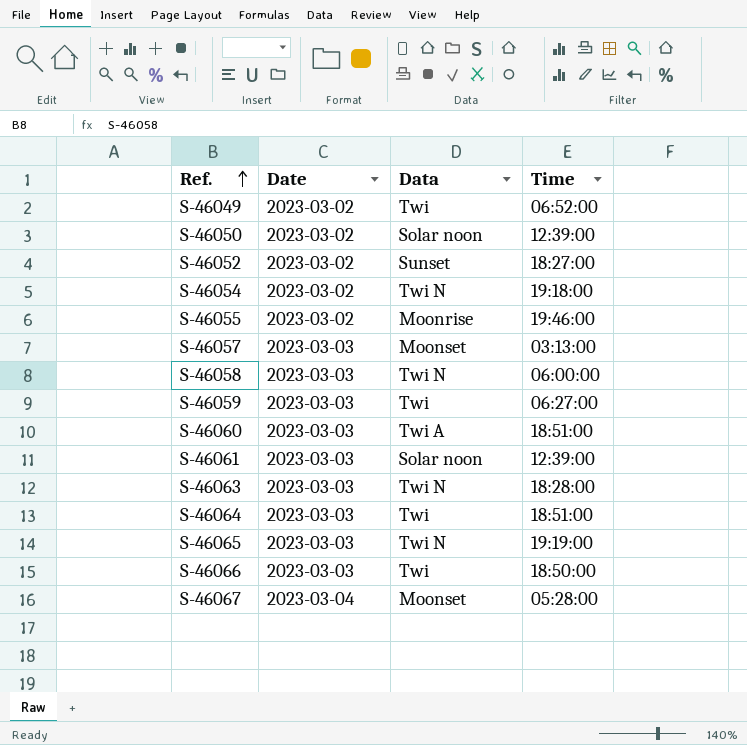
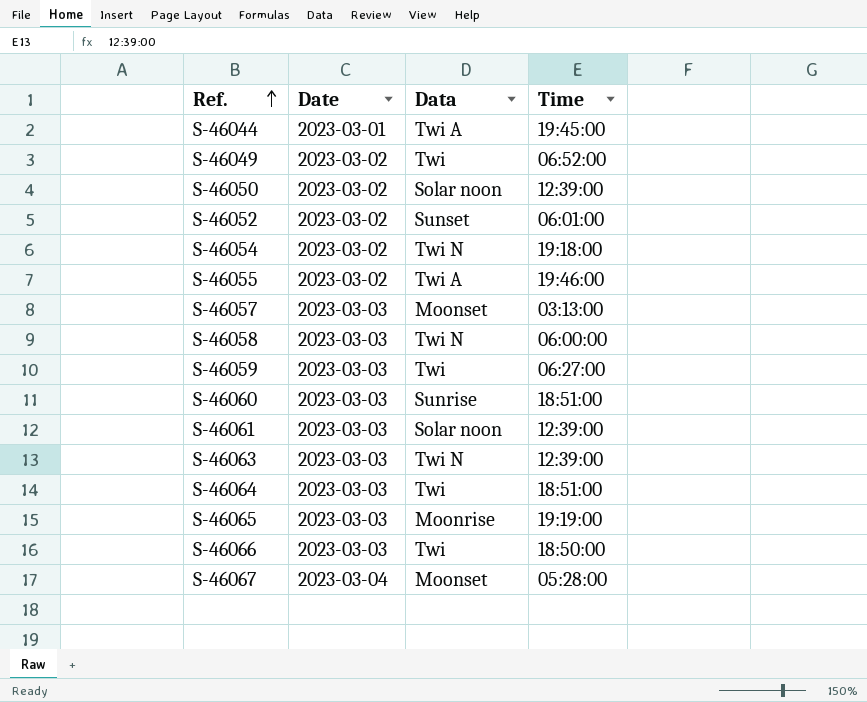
row S-46044: none -> 2023-03-01 | Twi A | 19:45:00
S-46052 | Time: 18:27:00 -> 06:01:00
S-46055 | Data: Moonrise -> Twi A
S-46060 | Data: Twi A -> Sunrise
S-46063 | Time: 18:28:00 -> 12:39:00
S-46065 | Data: Twi N -> Moonrise

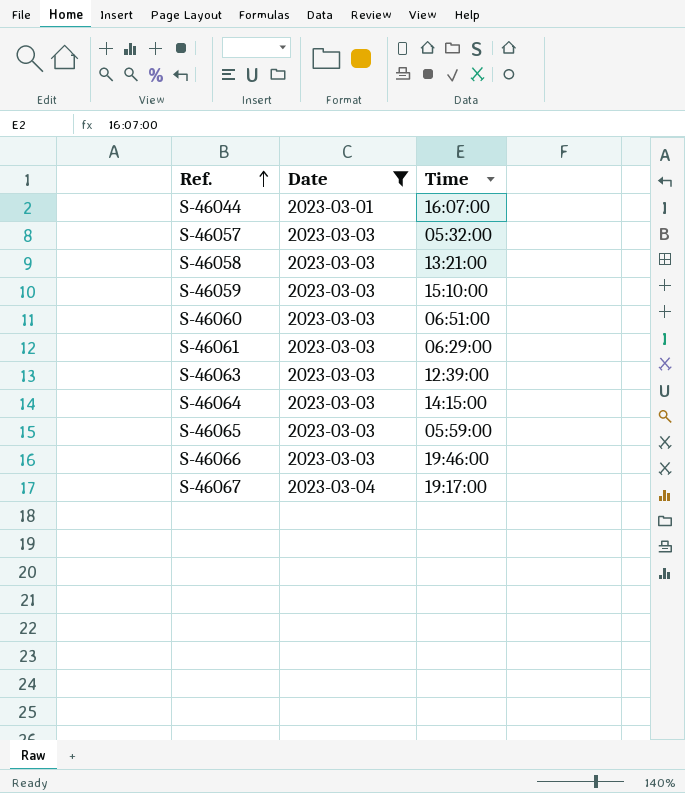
filter: none -> Date != 2023-03-02
column Data | position: 3 -> none
S-46044 | Time: 19:45:00 -> 16:07:00
S-46057 | Time: 03:13:00 -> 05:32:00
S-46058 | Time: 06:00:00 -> 13:21:00
S-46059 | Time: 06:27:00 -> 15:10:00
S-46060 | Time: 18:51:00 -> 06:51:00
S-46061 | Time: 12:39:00 -> 06:29:00
S-46064 | Time: 18:51:00 -> 14:15:00
S-46065 | Time: 19:19:00 -> 05:59:00
S-46066 | Time: 18:50:00 -> 19:46:00
S-46067 | Time: 05:28:00 -> 19:17:00

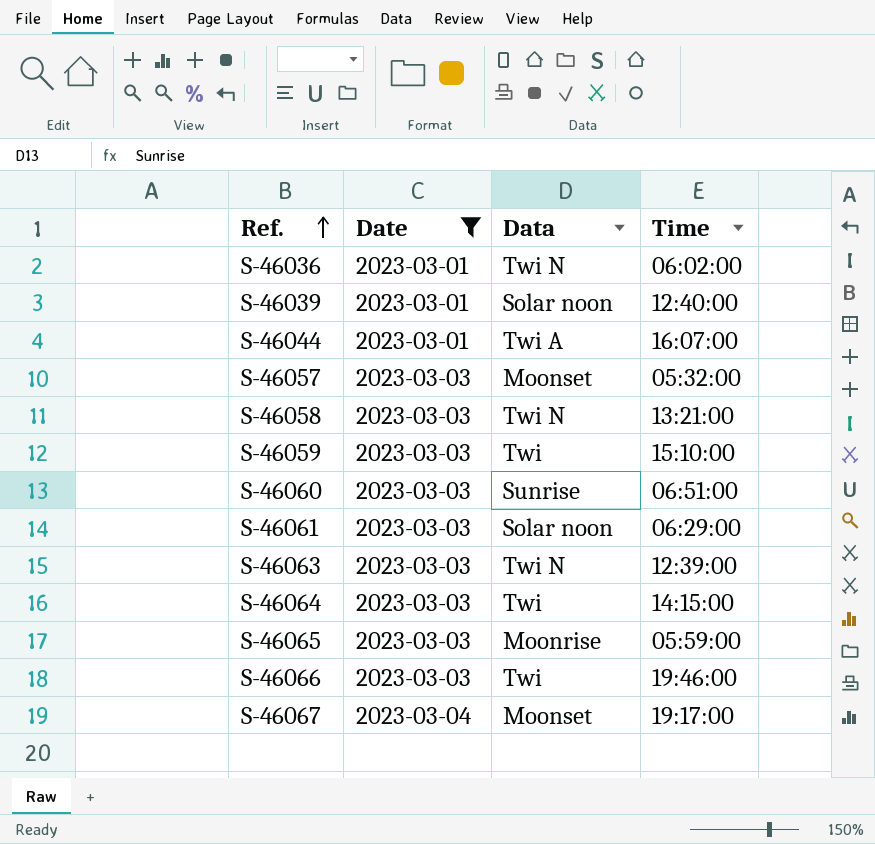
column Data | position: none -> 3
row S-46036: none -> 2023-03-01 | Twi N | 06:02:00
row S-46039: none -> 2023-03-01 | Solar noon | 12:40:00

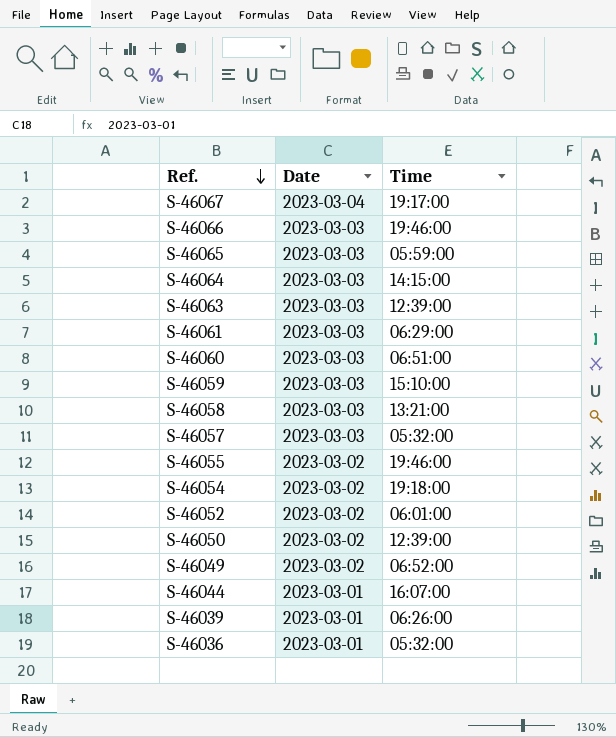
filter: Date != 2023-03-02 -> none
row order: Ref. ascending -> Ref. descending
column Data | position: 3 -> none
S-46039 | Time: 12:40:00 -> 06:26:00
S-46036 | Time: 06:02:00 -> 05:32:00

